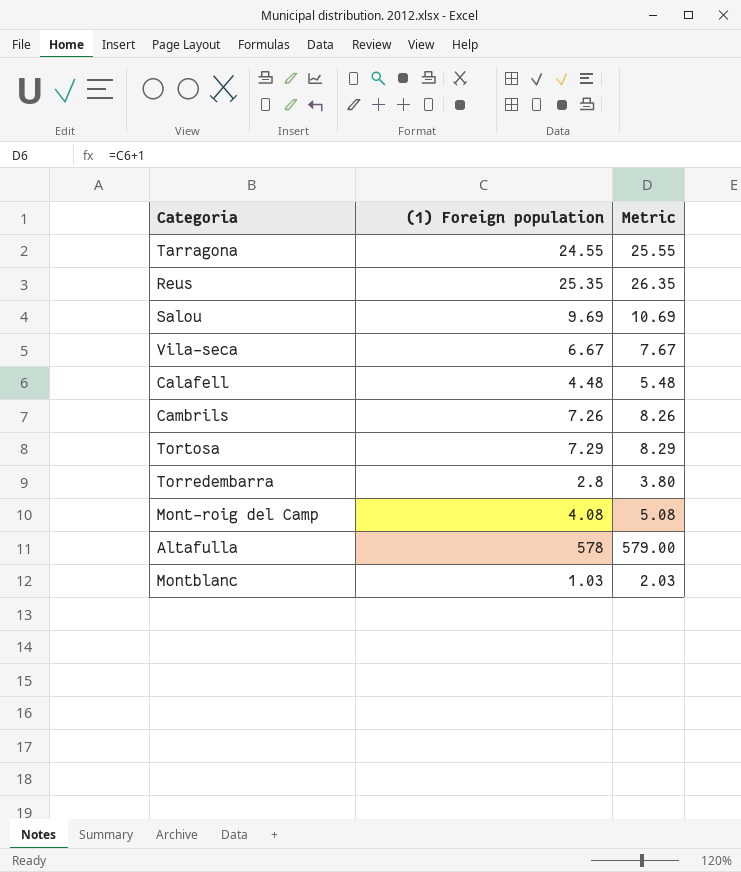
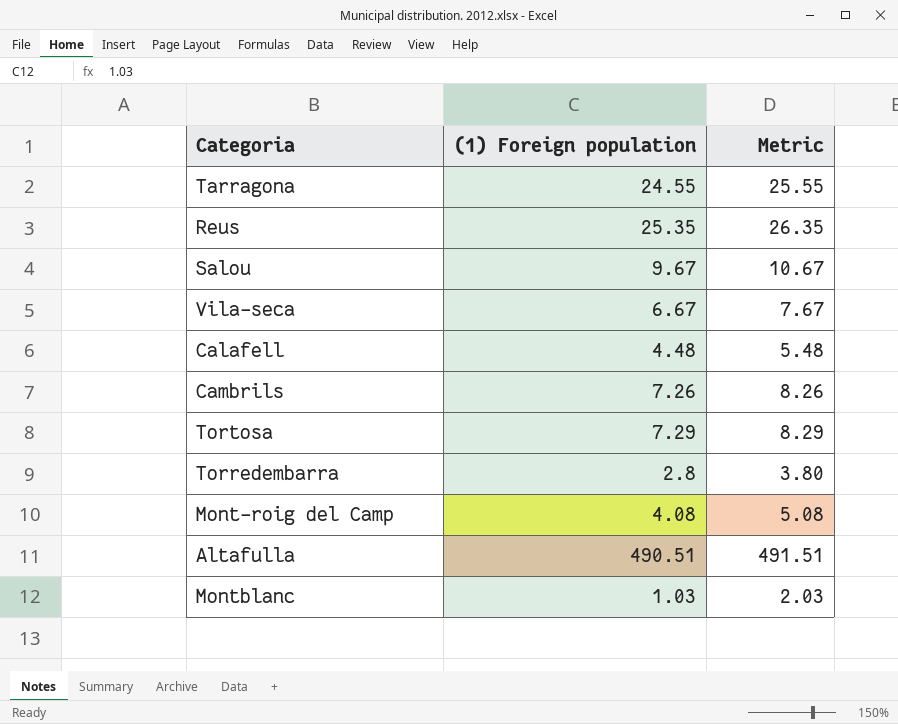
Salou | (1) Foreign population: 9.69 -> 9.67
Salou | Metric: 10.69 -> 10.67
Altafulla | (1) Foreign population: 578 -> 490.51
Altafulla | Metric: 579.00 -> 491.51

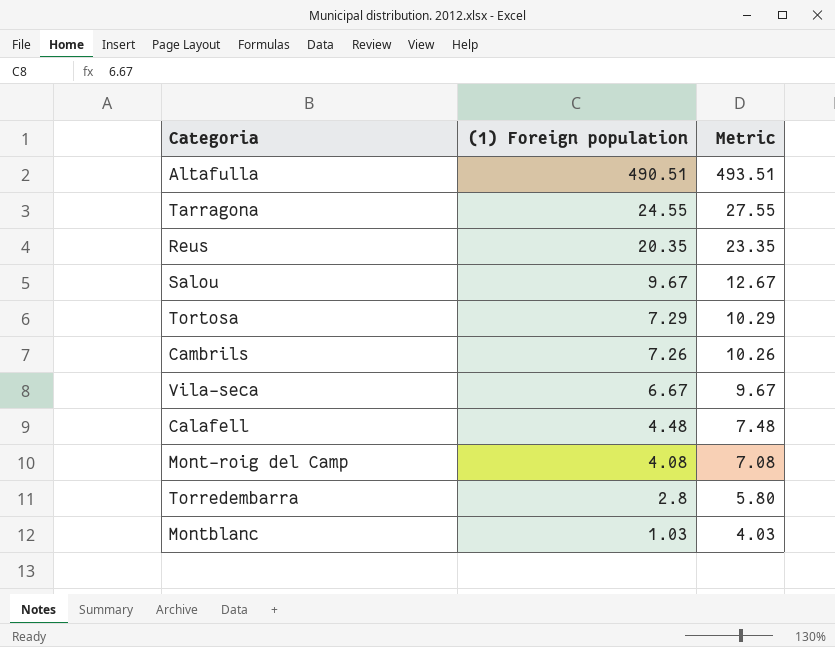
row order: none -> (1) Foreign population descending
column Metric | formula: [(1) Foreign population] + 1 -> [(1) Foreign population] + 3
Reus | (1) Foreign population: 25.35 -> 20.35

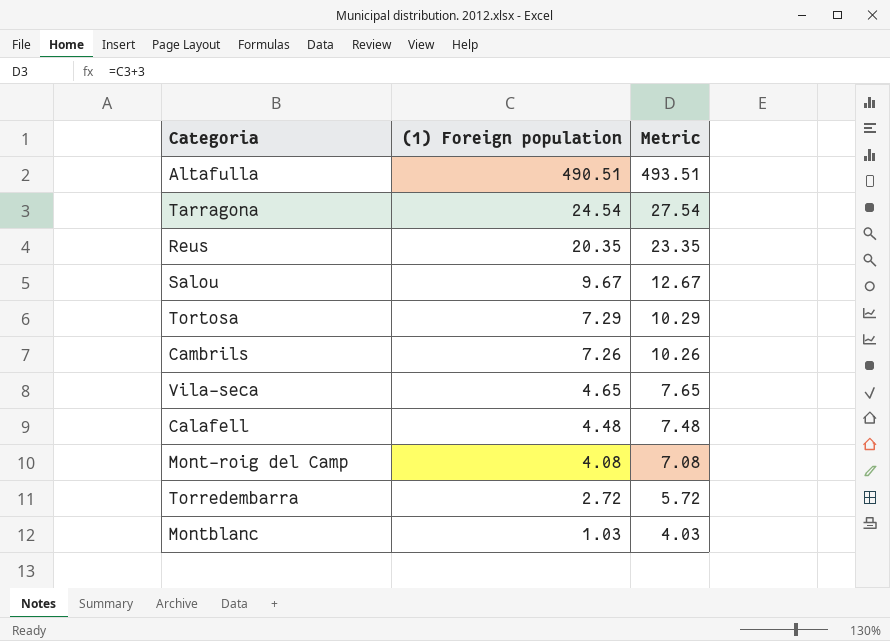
Tarragona | (1) Foreign population: 24.55 -> 24.54
Tarragona | Metric: 27.55 -> 27.54
Vila-seca | (1) Foreign population: 6.67 -> 4.65
Vila-seca | Metric: 9.67 -> 7.65
Torredembarra | (1) Foreign population: 2.8 -> 2.72
Torredembarra | Metric: 5.80 -> 5.72

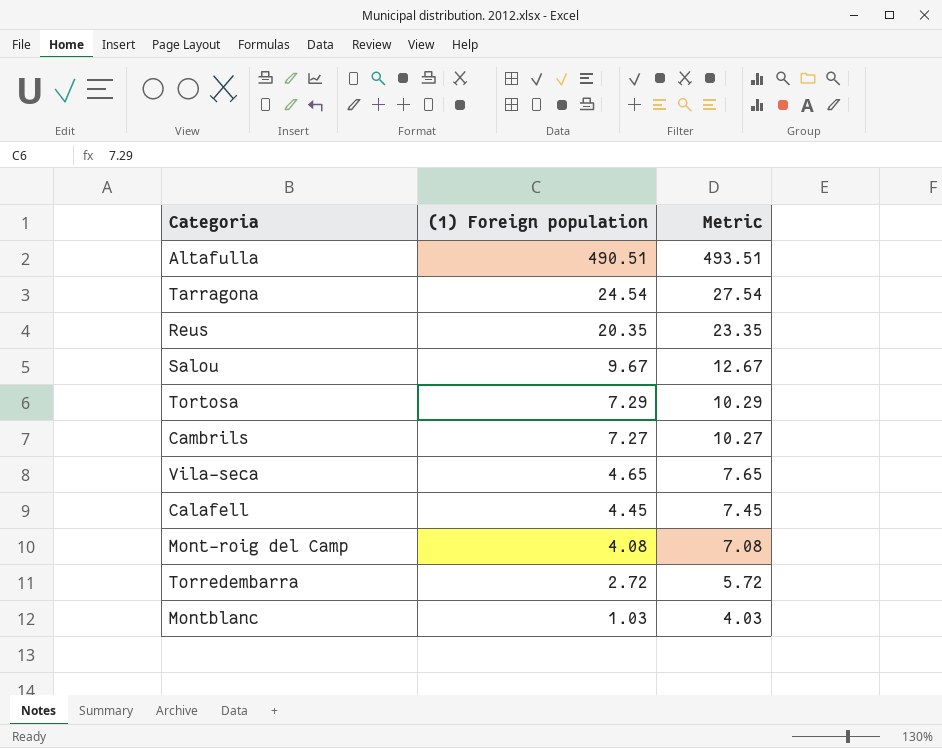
Cambrils | (1) Foreign population: 7.26 -> 7.27
Cambrils | Metric: 10.26 -> 10.27
Calafell | (1) Foreign population: 4.48 -> 4.45
Calafell | Metric: 7.48 -> 7.45

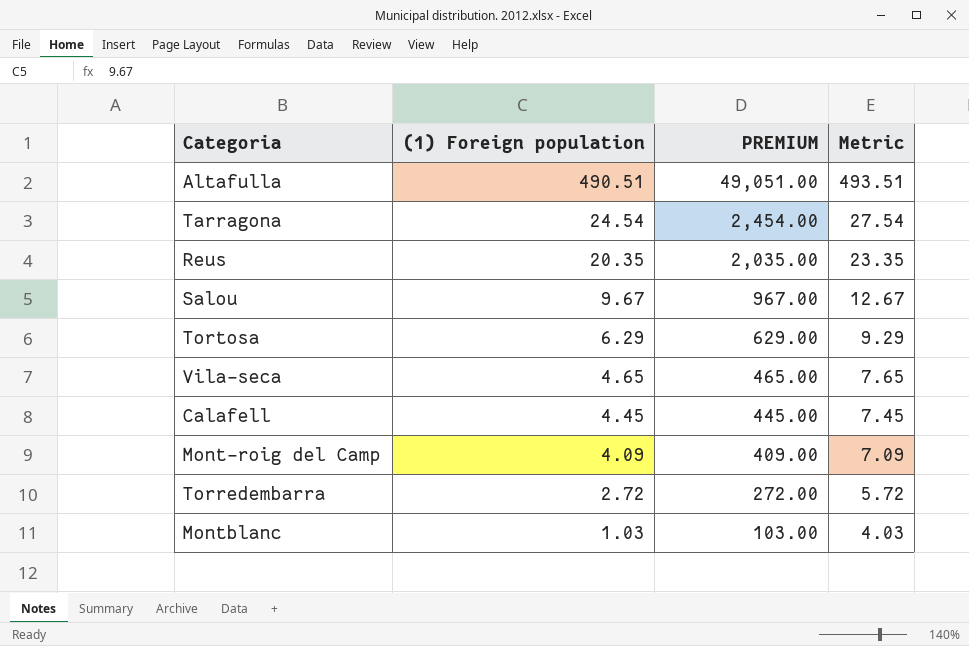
column PREMIUM | formula: none -> [(1) Foreign population] * 100
row Cambrils: 7.27 | 10.27 -> none
Tortosa | (1) Foreign population: 7.29 -> 6.29
Tortosa | Metric: 10.29 -> 9.29
Mont-roig del Camp | (1) Foreign population: 4.08 -> 4.09
Mont-roig del Camp | Metric: 7.08 -> 7.09

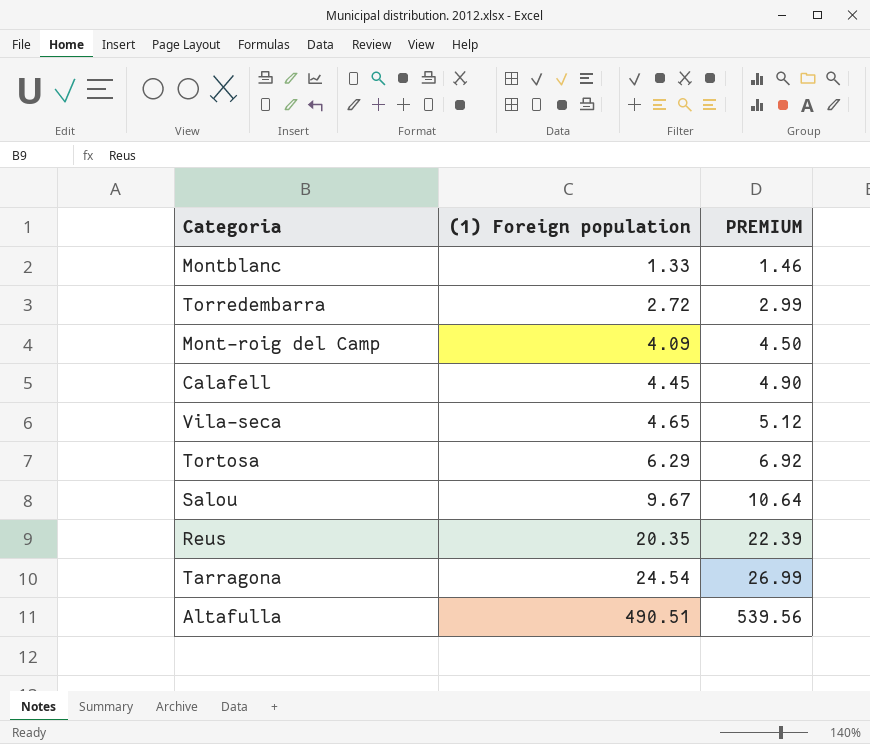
row order: (1) Foreign population descending -> (1) Foreign population ascending
column Metric | formula: [(1) Foreign population] + 3 -> none
column PREMIUM | formula: [(1) Foreign population] * 100 -> [(1) Foreign population] * 1.1
Montblanc | (1) Foreign population: 1.03 -> 1.33

